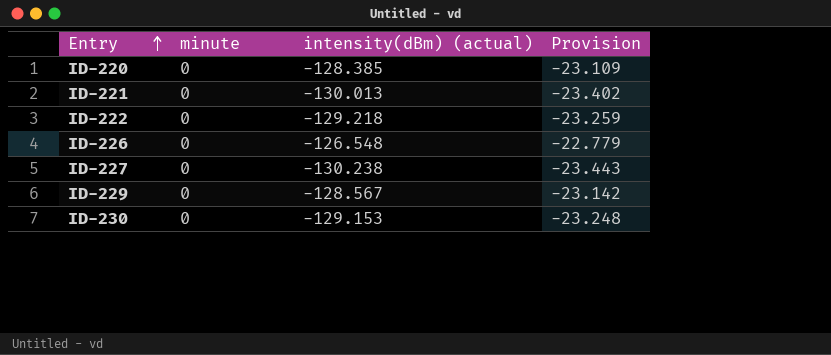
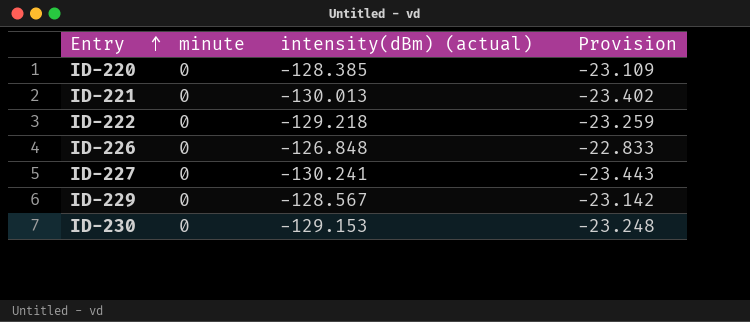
ID-226 | intensity(dBm) (actual): -126.548 -> -126.848
ID-226 | Provision: -22.779 -> -22.833
ID-227 | intensity(dBm) (actual): -130.238 -> -130.241

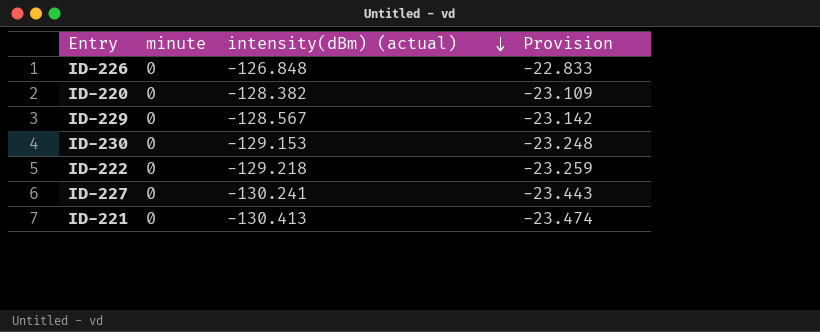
row order: Entry ascending -> intensity(dBm) (actual) descending
ID-220 | intensity(dBm) (actual): -128.385 -> -128.382
ID-221 | intensity(dBm) (actual): -130.013 -> -130.413
ID-221 | Provision: -23.402 -> -23.474

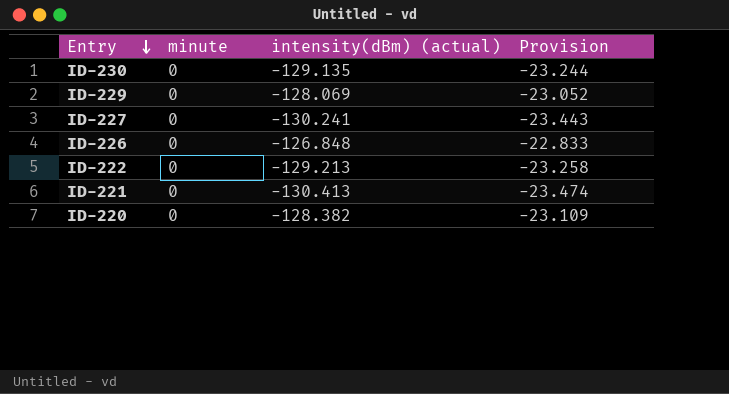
row order: intensity(dBm) (actual) descending -> Entry descending
ID-230 | intensity(dBm) (actual): -129.153 -> -129.135
ID-230 | Provision: -23.248 -> -23.244
ID-229 | intensity(dBm) (actual): -128.567 -> -128.069
ID-229 | Provision: -23.142 -> -23.052
ID-222 | intensity(dBm) (actual): -129.218 -> -129.213
ID-222 | Provision: -23.259 -> -23.258

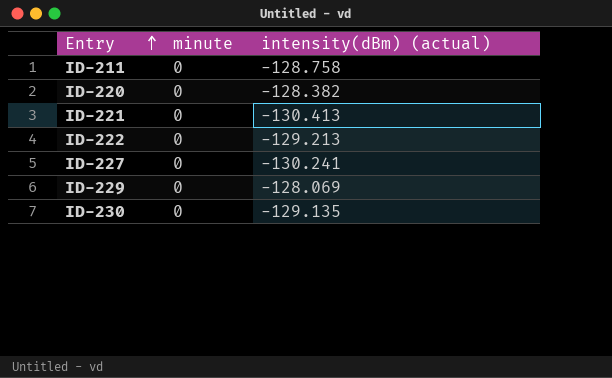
row order: Entry descending -> Entry ascending
column Provision | formula: [intensity(dBm) (actual)] * 0.18 -> none
row ID-226: 0 | -126.848 | -22.833 -> none
row ID-211: none -> 0 | -128.758

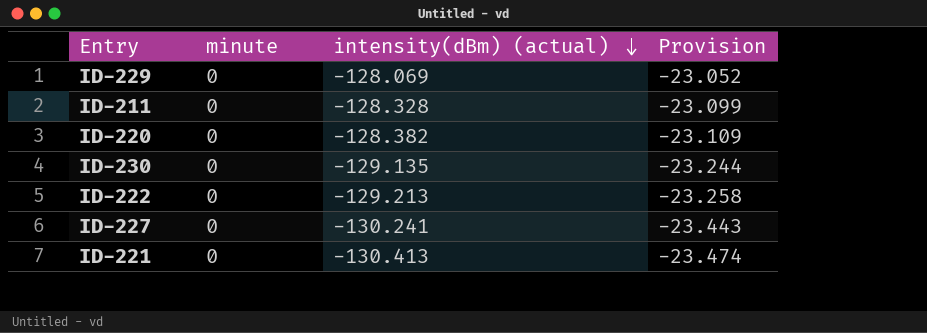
row order: Entry ascending -> intensity(dBm) (actual) descending
column Provision | formula: none -> [intensity(dBm) (actual)] * 0.18
ID-211 | intensity(dBm) (actual): -128.758 -> -128.328

